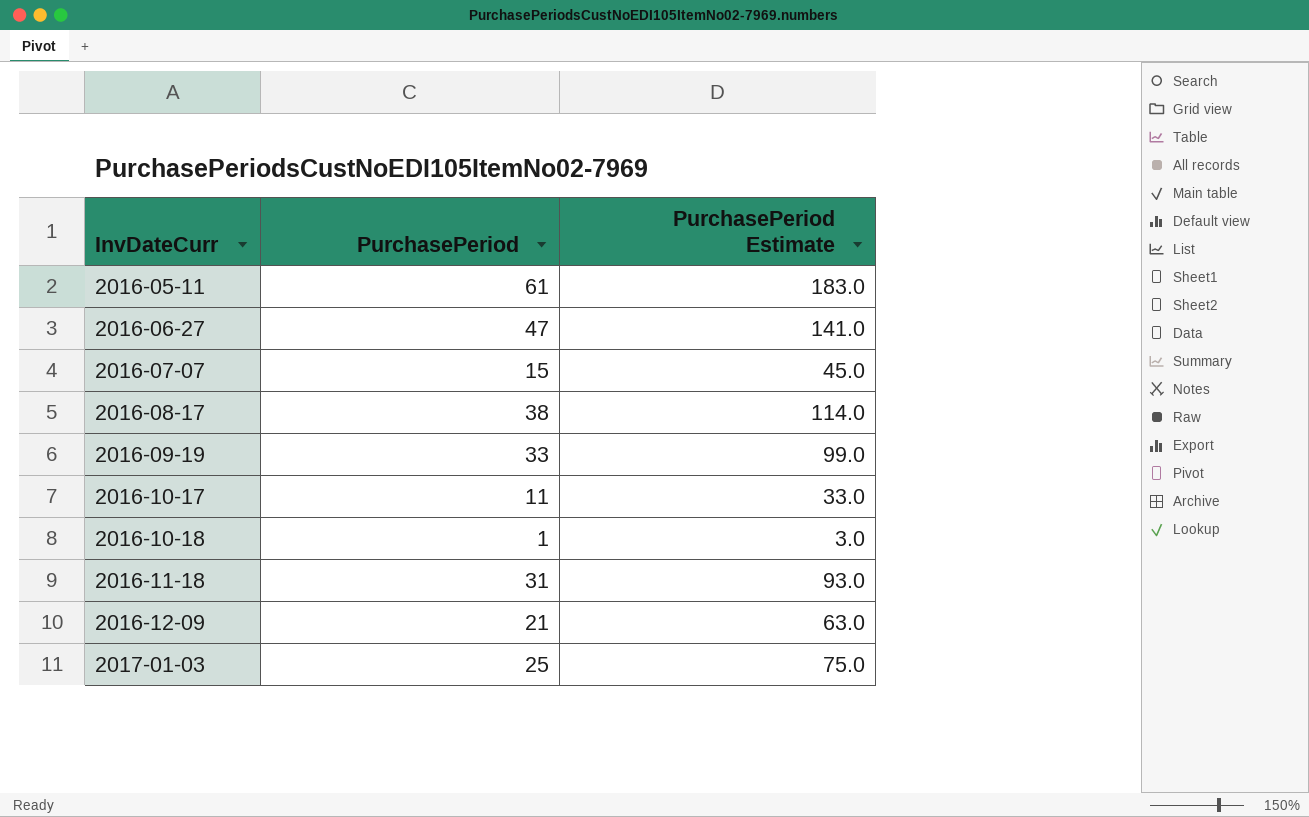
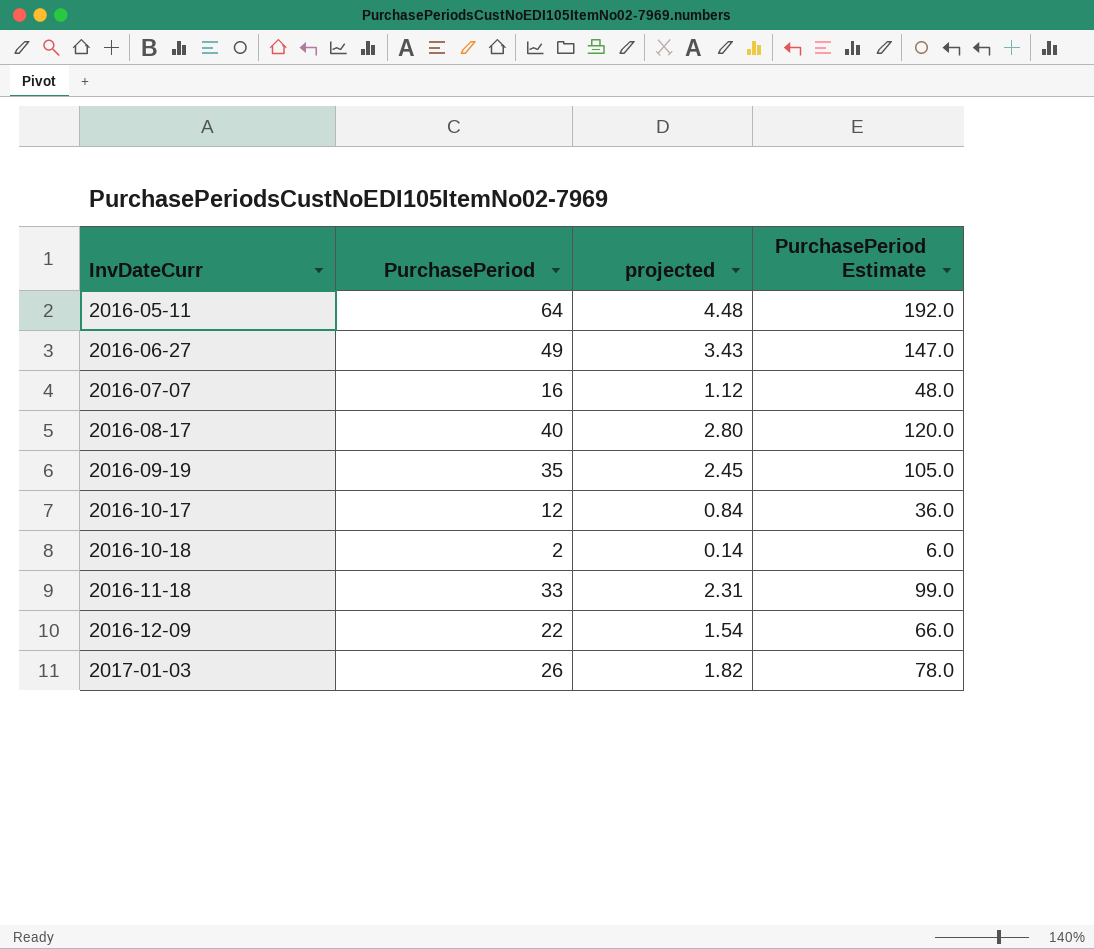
column projected | formula: none -> [PurchasePeriod] * 0.07
2016-05-11 | PurchasePeriod: 61 -> 64
2016-05-11 | PurchasePeriod Estimate: 183.0 -> 192.0
2016-06-27 | PurchasePeriod: 47 -> 49
2016-06-27 | PurchasePeriod Estimate: 141.0 -> 147.0
2016-07-07 | PurchasePeriod: 15 -> 16
2016-07-07 | PurchasePeriod Estimate: 45.0 -> 48.0
2016-08-17 | PurchasePeriod: 38 -> 40
2016-08-17 | PurchasePeriod Estimate: 114.0 -> 120.0
2016-09-19 | PurchasePeriod: 33 -> 35
2016-09-19 | PurchasePeriod Estimate: 99.0 -> 105.0
2016-10-17 | PurchasePeriod: 11 -> 12
2016-10-17 | PurchasePeriod Estimate: 33.0 -> 36.0
2016-10-18 | PurchasePeriod: 1 -> 2
2016-10-18 | PurchasePeriod Estimate: 3.0 -> 6.0
2016-11-18 | PurchasePeriod: 31 -> 33
2016-11-18 | PurchasePeriod Estimate: 93.0 -> 99.0
2016-12-09 | PurchasePeriod: 21 -> 22
2016-12-09 | PurchasePeriod Estimate: 63.0 -> 66.0
2017-01-03 | PurchasePeriod: 25 -> 26
2017-01-03 | PurchasePeriod Estimate: 75.0 -> 78.0

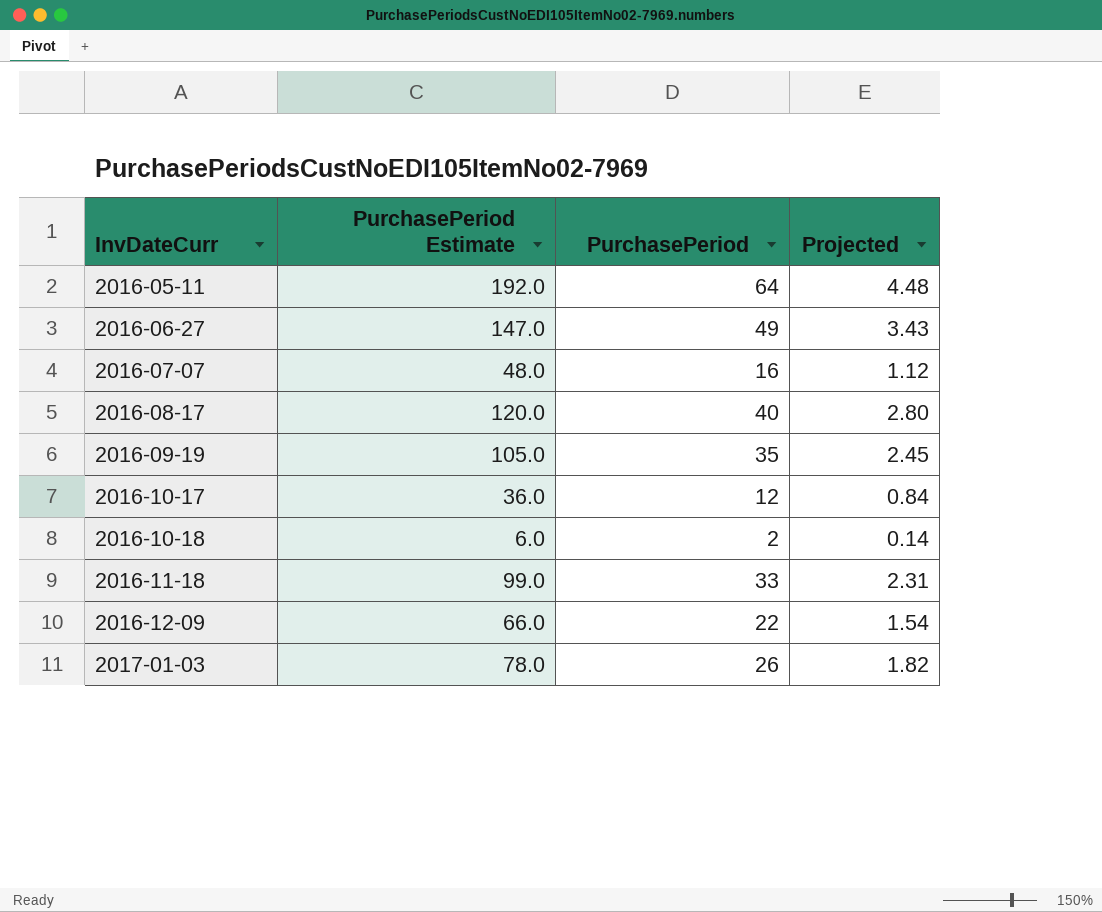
column PurchasePeriod Estimate | position: 4 -> 2
column name: projected -> Projected

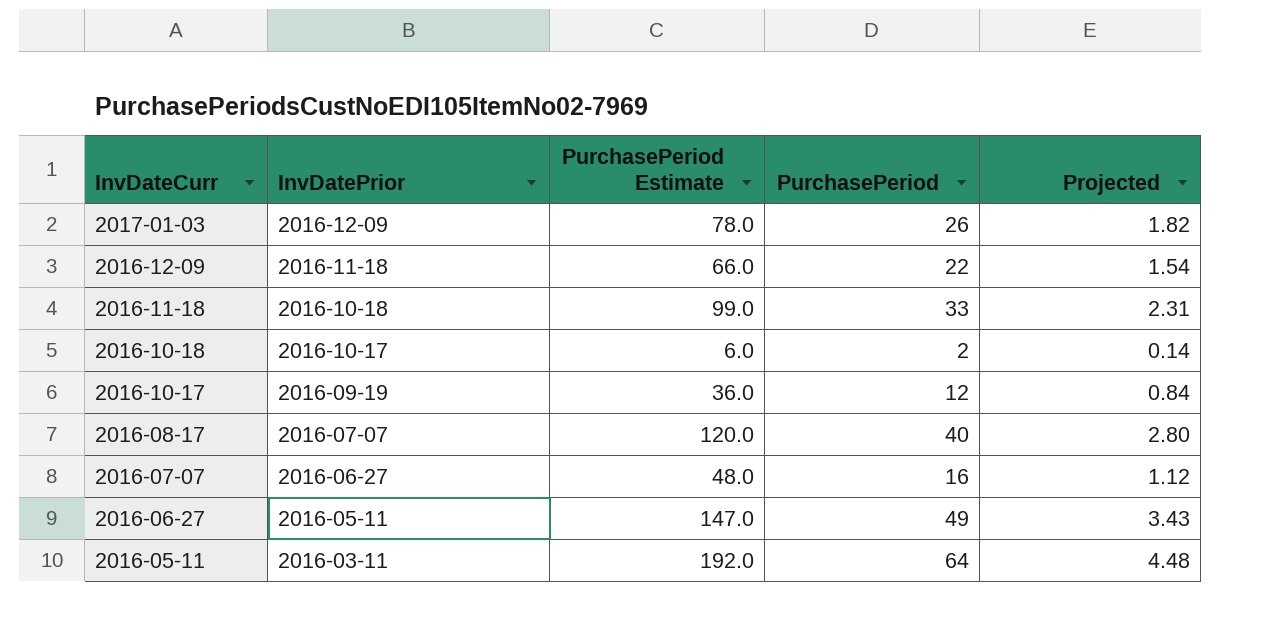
row order: InvDateCurr ascending -> InvDateCurr descending
column InvDatePrior | position: none -> 2
row 2016-09-19: 105.0 | 35 | 2.45 -> none

